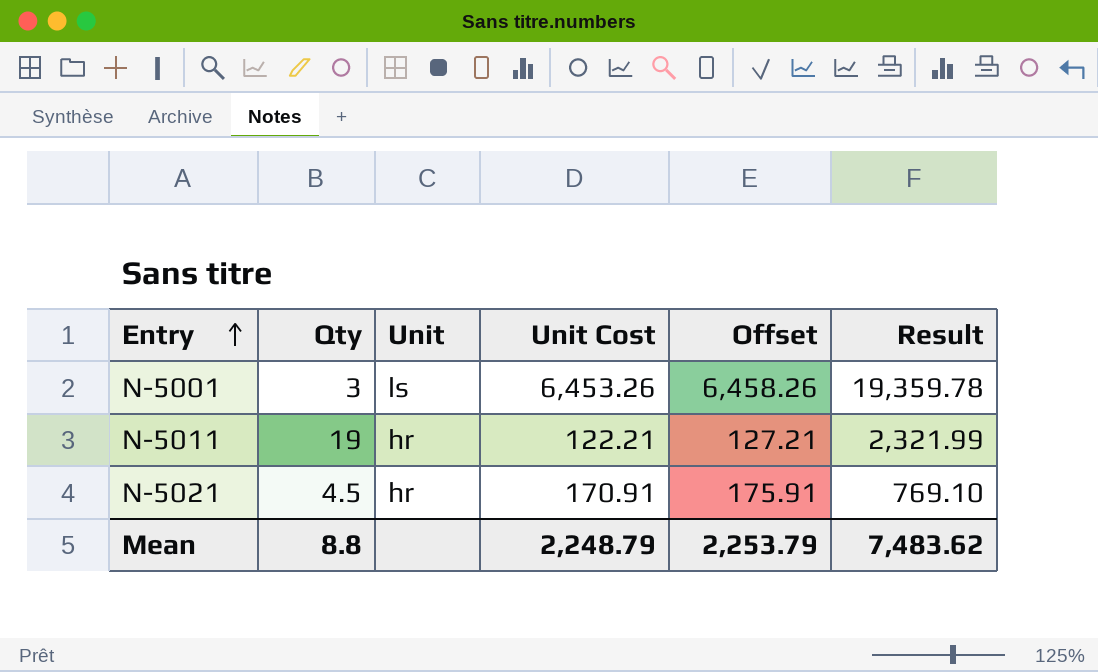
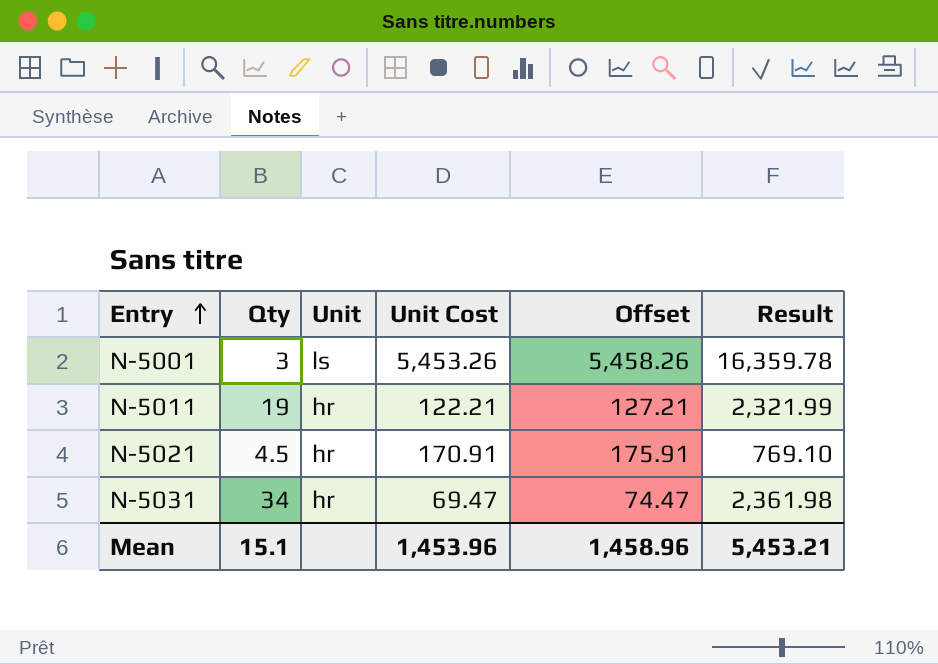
N-5001 | Unit Cost: 6,453.26 -> 5,453.26
N-5001 | Offset: 6,458.26 -> 5,458.26
N-5001 | Result: 19,359.78 -> 16,359.78
row N-5031: none -> 34 | hr | 69.47 | 74.47 | 2,361.98
Mean | Qty: 8.8 -> 15.1
Mean | Unit Cost: 2,248.79 -> 1,453.96
Mean | Offset: 2,253.79 -> 1,458.96
Mean | Result: 7,483.62 -> 5,453.21

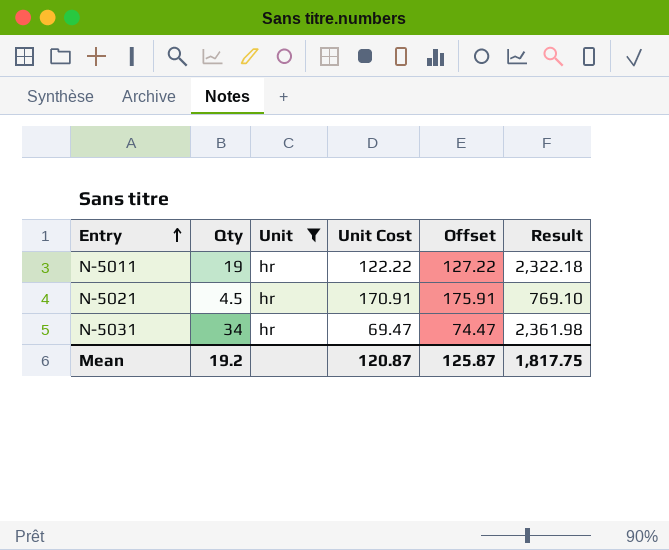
filter: none -> Unit = hr
N-5011 | Unit Cost: 122.21 -> 122.22
N-5011 | Offset: 127.21 -> 127.22
N-5011 | Result: 2,321.99 -> 2,322.18
Mean | Qty: 15.1 -> 19.2
Mean | Unit Cost: 1,453.96 -> 120.87
Mean | Offset: 1,458.96 -> 125.87
Mean | Result: 5,453.21 -> 1,817.75

